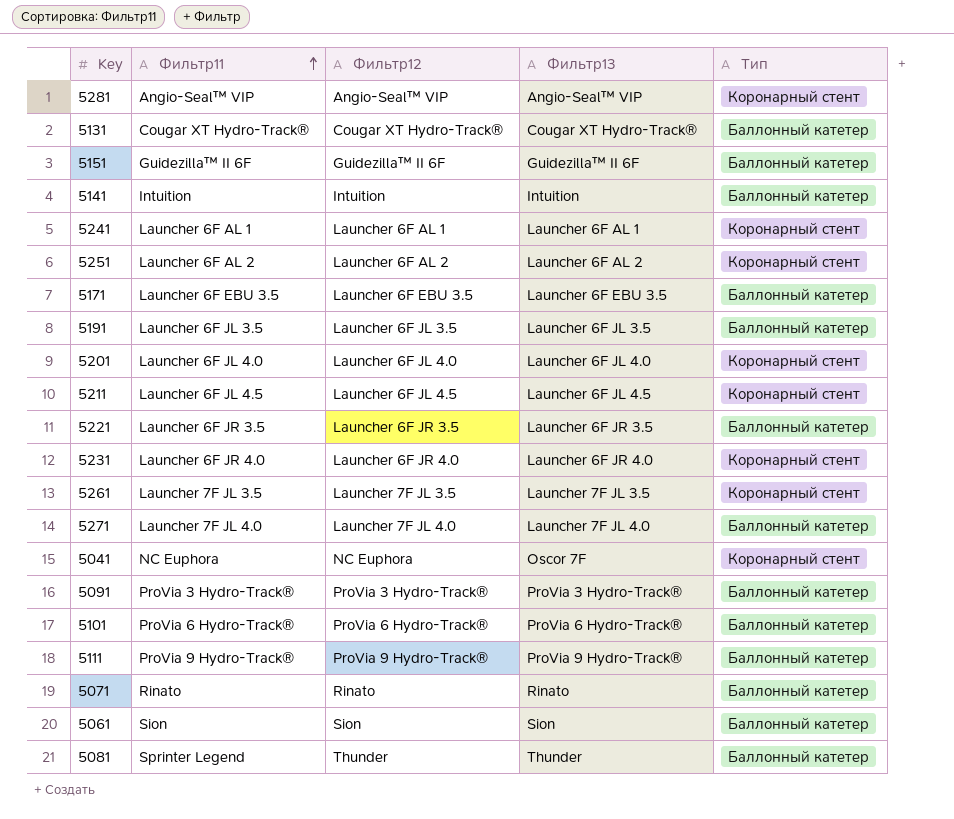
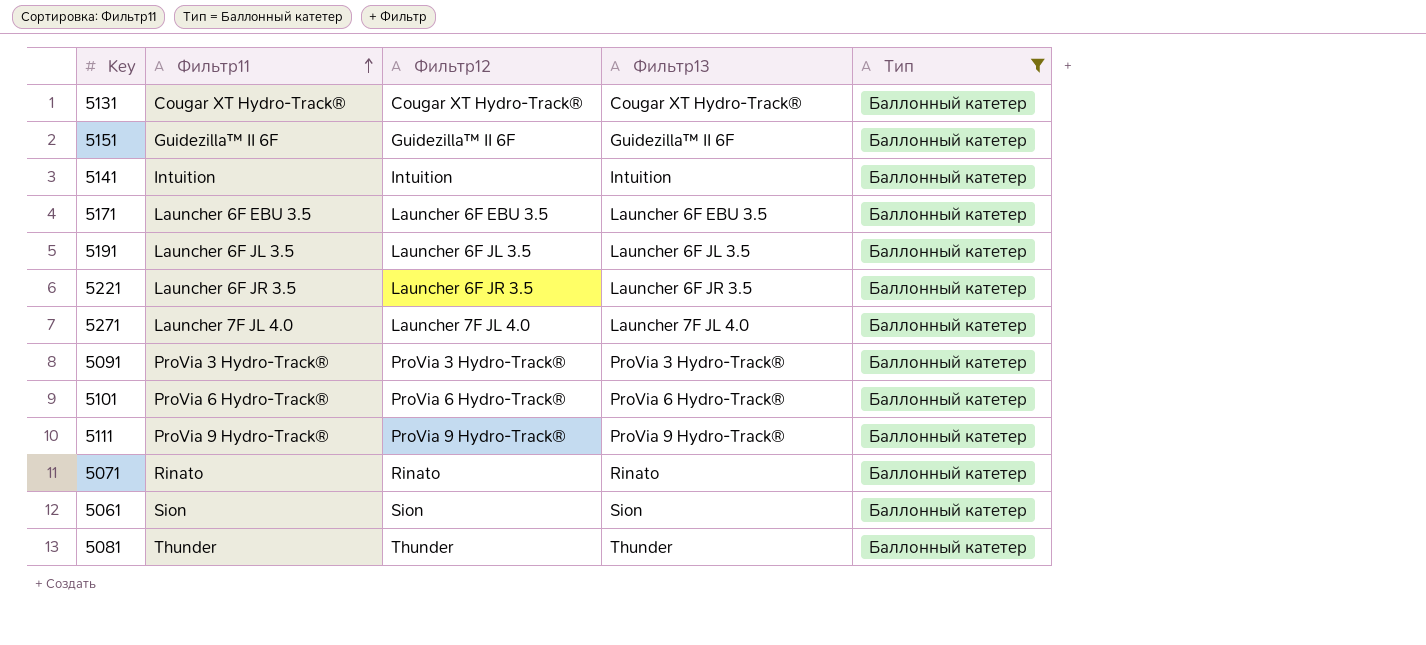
filter: none -> Тип = Баллонный катетер
5081 | Фильтр11: Sprinter Legend -> Thunder

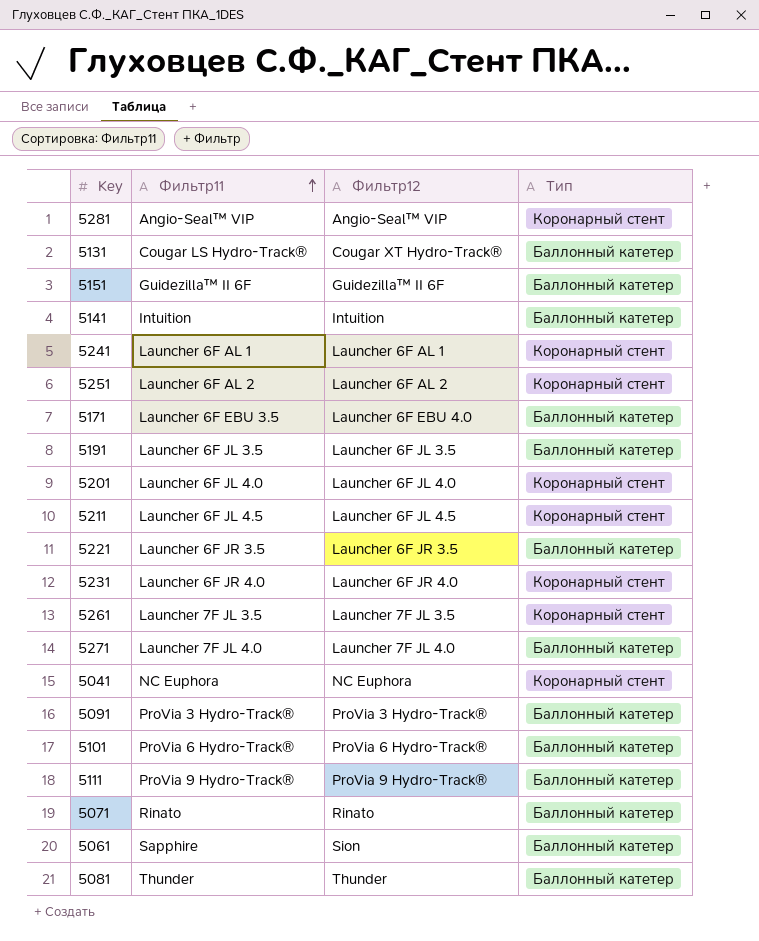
filter: Тип = Баллонный катетер -> none
column Фильтр13 | position: 4 -> none
5131 | Фильтр11: Cougar XT Hydro-Track® -> Cougar LS Hydro-Track®
5171 | Фильтр12: Launcher 6F EBU 3.5 -> Launcher 6F EBU 4.0
5061 | Фильтр11: Sion -> Sapphire

